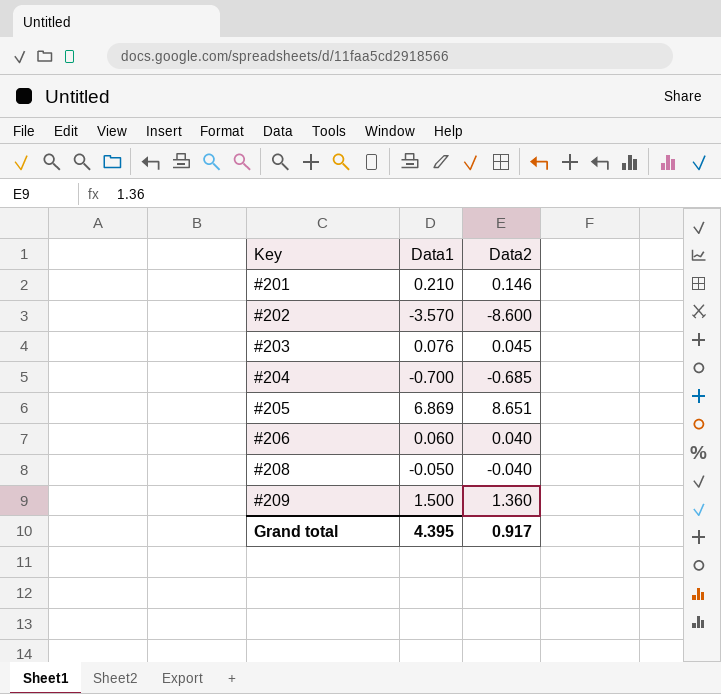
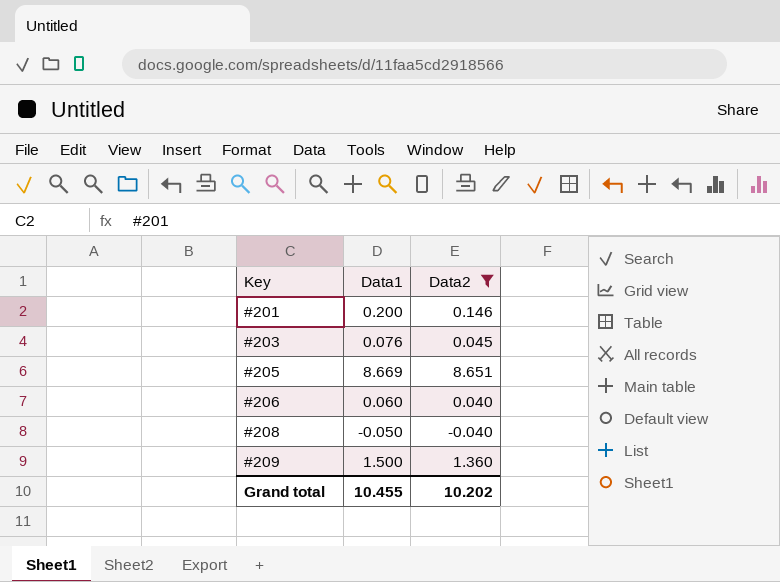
filter: none -> Data2 >= -0.040
#201 | Data1: 0.210 -> 0.200
#205 | Data1: 6.869 -> 8.669
Grand total | Data1: 4.395 -> 10.455
Grand total | Data2: 0.917 -> 10.202

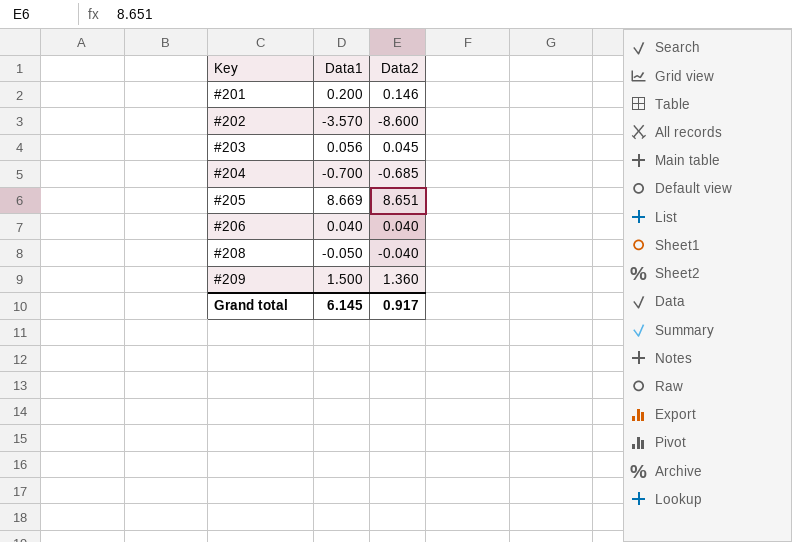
filter: Data2 >= -0.040 -> none
#203 | Data1: 0.076 -> 0.056
#206 | Data1: 0.060 -> 0.040
Grand total | Data1: 10.455 -> 6.145
Grand total | Data2: 10.202 -> 0.917

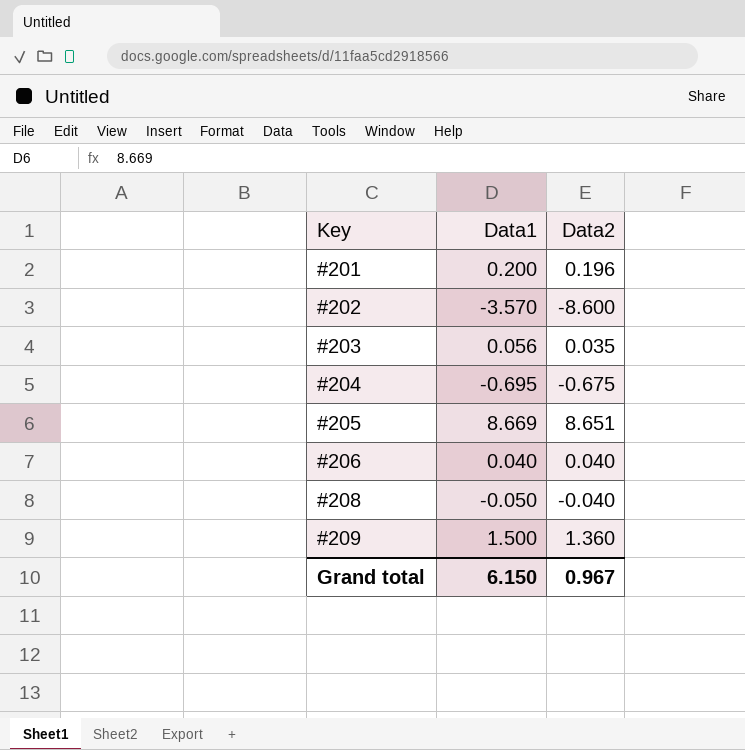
#201 | Data2: 0.146 -> 0.196
#203 | Data2: 0.045 -> 0.035
#204 | Data1: -0.700 -> -0.695
#204 | Data2: -0.685 -> -0.675
Grand total | Data1: 6.145 -> 6.150
Grand total | Data2: 0.917 -> 0.967

